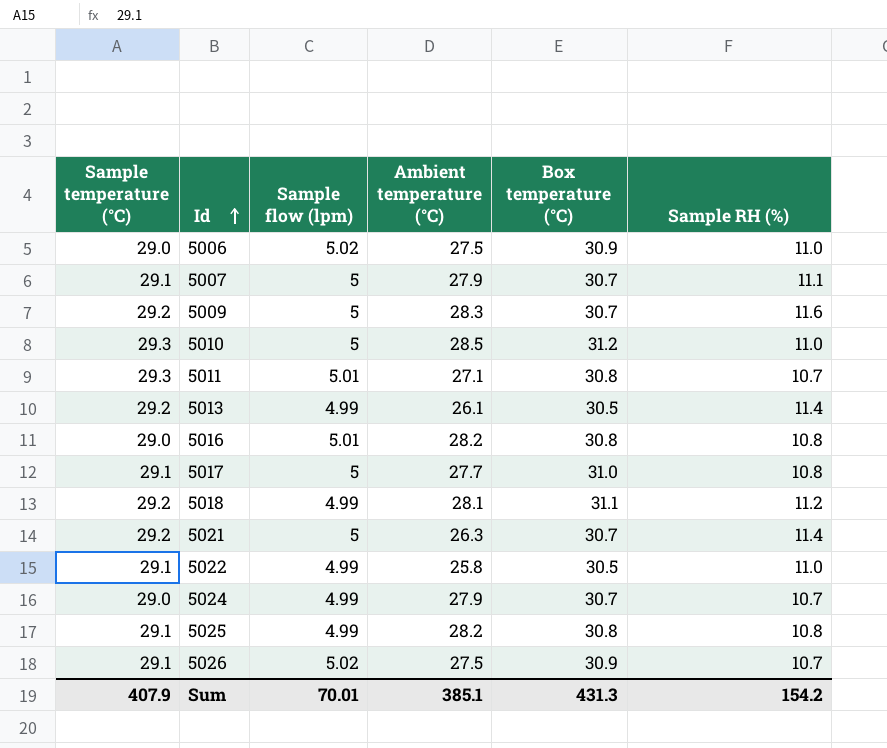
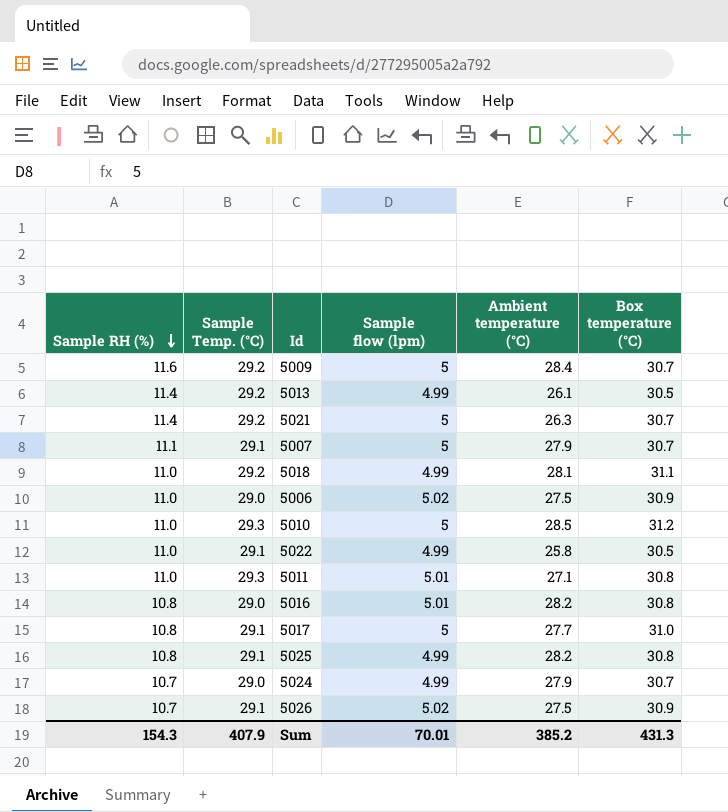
row order: Id ascending -> Sample RH (%) descending
column Sample RH (%) | position: 6 -> 1
column name: Sample temperature (°C) -> Sample Temp. (°C)
5009 | Ambient temperature (°C): 28.3 -> 28.4
5018 | Sample RH (%): 11.2 -> 11.0
5011 | Sample RH (%): 10.7 -> 11.0
Sum | Sample RH (%): 154.2 -> 154.3
Sum | Ambient temperature (°C): 385.1 -> 385.2

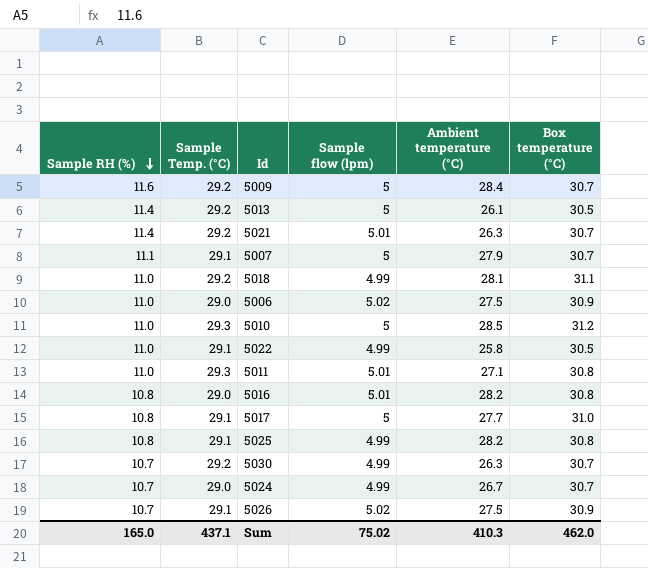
5013 | Sample flow (lpm): 4.99 -> 5
5021 | Sample flow (lpm): 5 -> 5.01
row 5030: none -> 10.7 | 29.2 | 4.99 | 26.3 | 30.7
5024 | Ambient temperature (°C): 27.9 -> 26.7
Sum | Sample RH (%): 154.3 -> 165.0
Sum | Sample Temp. (°C): 407.9 -> 437.1
Sum | Sample flow (lpm): 70.01 -> 75.02
Sum | Ambient temperature (°C): 385.2 -> 410.3
Sum | Box temperature (°C): 431.3 -> 462.0

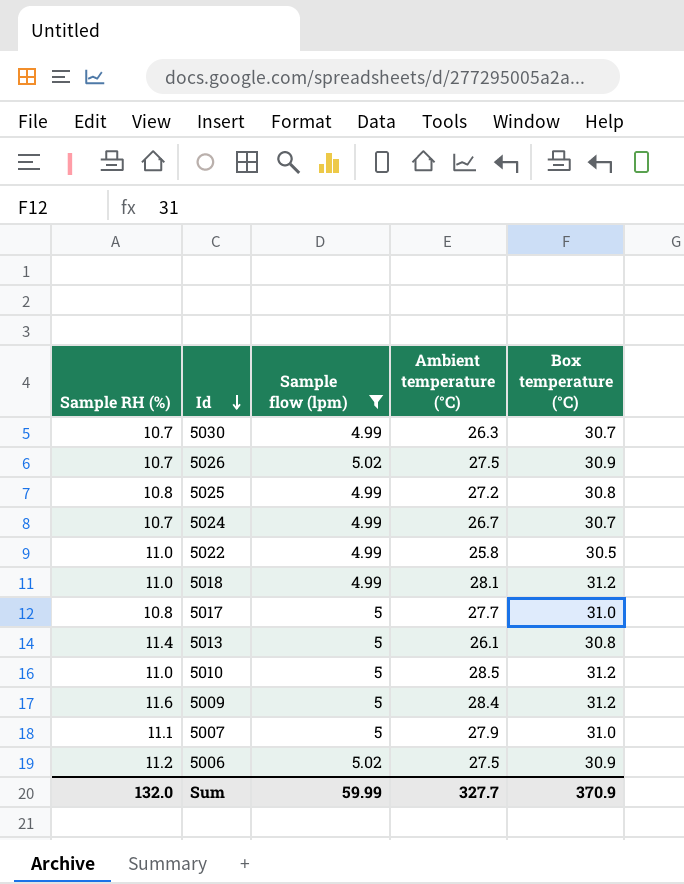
filter: none -> Sample flow (lpm) != 5.01
row order: Sample RH (%) descending -> Id descending
column Sample Temp. (°C) | position: 2 -> none
5025 | Ambient temperature (°C): 28.2 -> 27.2
5018 | Box temperature (°C): 31.1 -> 31.2
5013 | Box temperature (°C): 30.5 -> 30.8
5009 | Box temperature (°C): 30.7 -> 31.2
5007 | Box temperature (°C): 30.7 -> 31.0
5006 | Sample RH (%): 11.0 -> 11.2
Sum | Sample RH (%): 165.0 -> 132.0
Sum | Sample flow (lpm): 75.02 -> 59.99
Sum | Ambient temperature (°C): 410.3 -> 327.7
Sum | Box temperature (°C): 462.0 -> 370.9

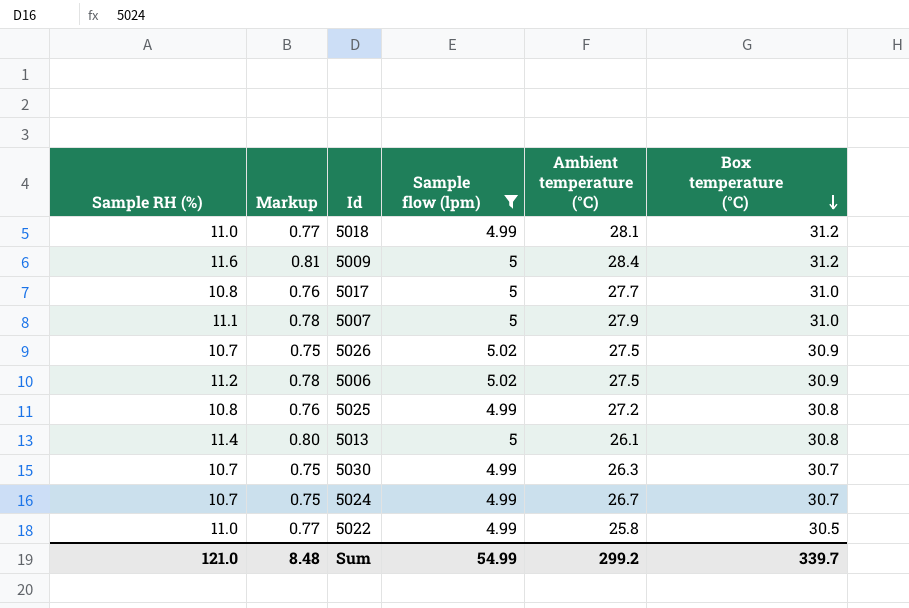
row order: Id descending -> Box temperature (°C) descending
column Markup | formula: none -> [Sample RH (%)] * 0.07
row 5010: 11.0 | 5 | 28.5 | 31.2 -> none
Sum | Sample RH (%): 132.0 -> 121.0
Sum | Sample flow (lpm): 59.99 -> 54.99
Sum | Ambient temperature (°C): 327.7 -> 299.2
Sum | Box temperature (°C): 370.9 -> 339.7

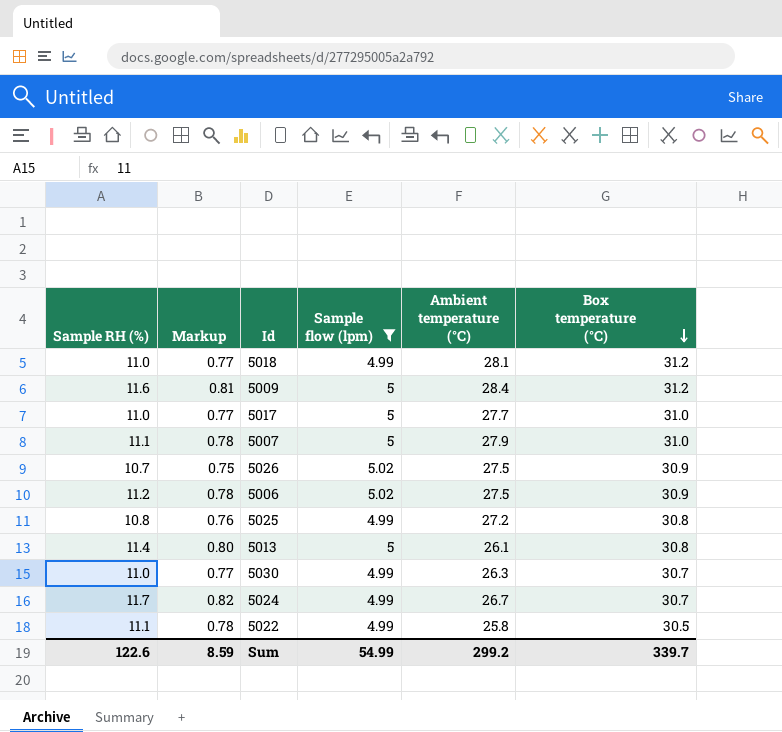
5017 | Sample RH (%): 10.8 -> 11.0
5017 | Markup: 0.76 -> 0.77
5030 | Sample RH (%): 10.7 -> 11.0
5030 | Markup: 0.75 -> 0.77
5024 | Sample RH (%): 10.7 -> 11.7
5024 | Markup: 0.75 -> 0.82
5022 | Sample RH (%): 11.0 -> 11.1
5022 | Markup: 0.77 -> 0.78
Sum | Sample RH (%): 121.0 -> 122.6
Sum | Markup: 8.48 -> 8.59

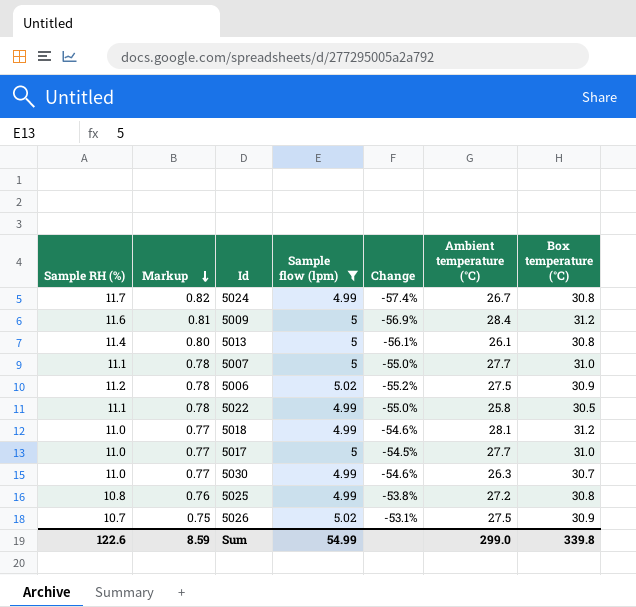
row order: Box temperature (°C) descending -> Markup descending
column Change | formula: none -> ([Sample flow (lpm)] - [Sample RH (%)]) / [Sample RH (%)]
5024 | Box temperature (°C): 30.7 -> 30.8
5007 | Ambient temperature (°C): 27.9 -> 27.7
Sum | Ambient temperature (°C): 299.2 -> 299.0
Sum | Box temperature (°C): 339.7 -> 339.8

